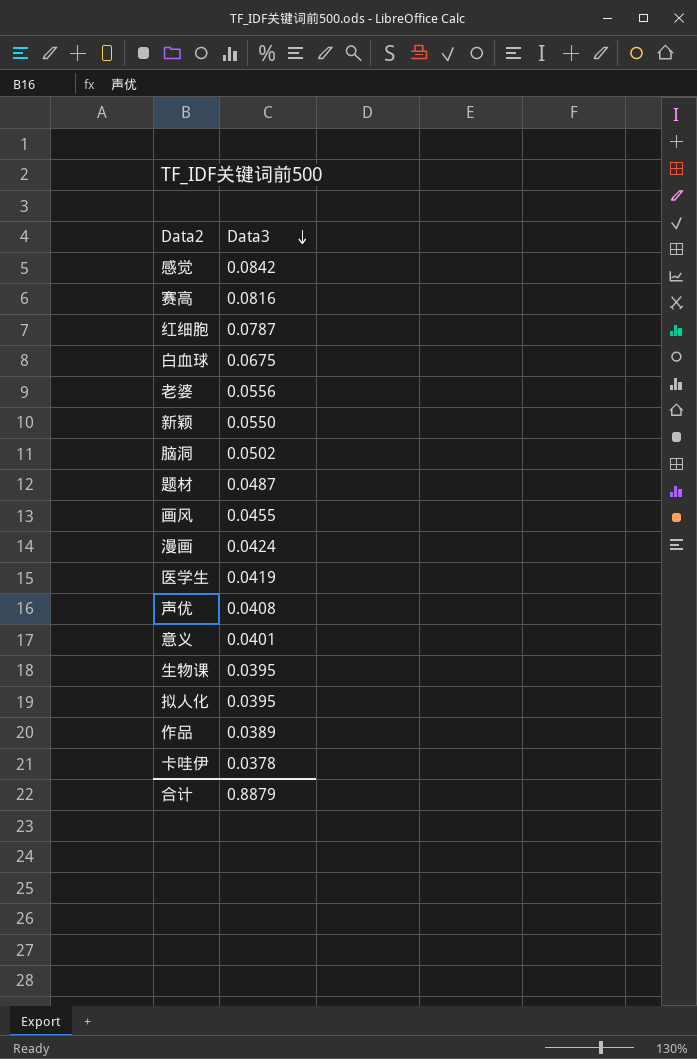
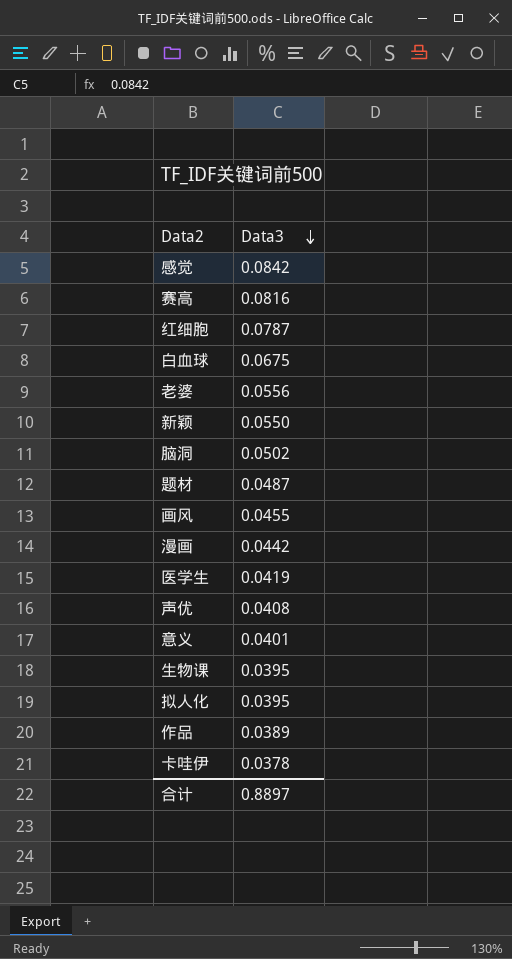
漫画 | Data3: 0.0424 -> 0.0442
合计 | Data3: 0.8879 -> 0.8897

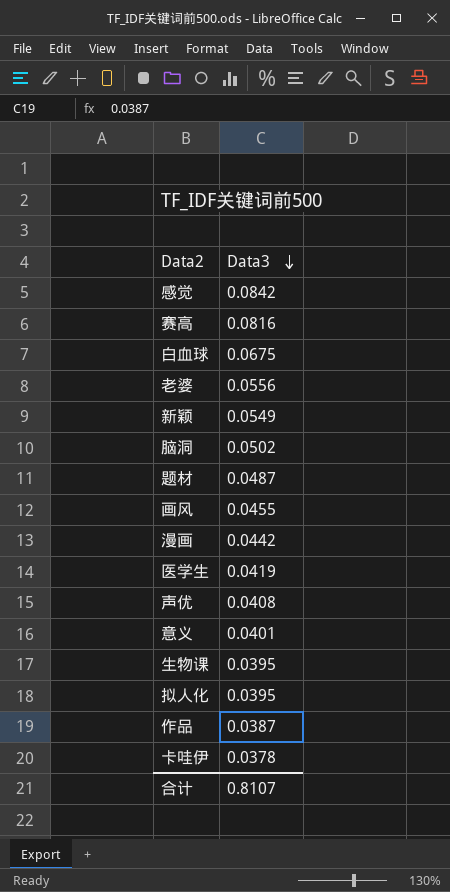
row 红细胞: 0.0787 -> none
新颖 | Data3: 0.0550 -> 0.0549
作品 | Data3: 0.0389 -> 0.0387
合计 | Data3: 0.8897 -> 0.8107

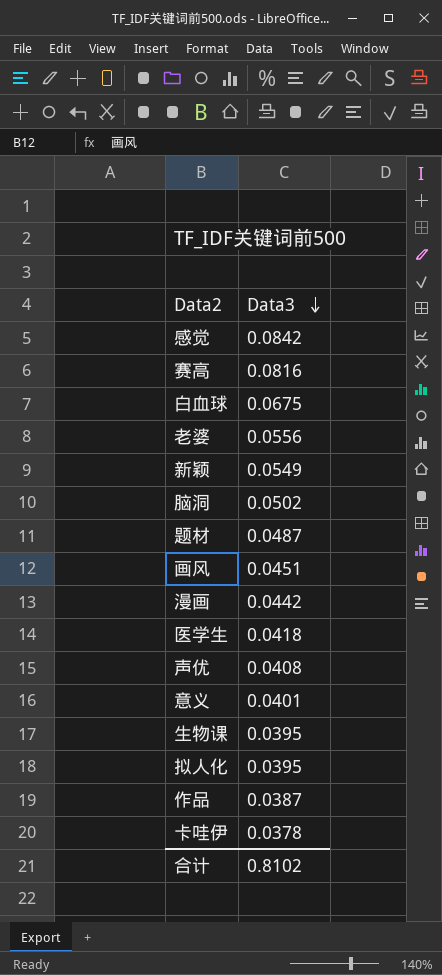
画风 | Data3: 0.0455 -> 0.0451
医学生 | Data3: 0.0419 -> 0.0418
合计 | Data3: 0.8107 -> 0.8102

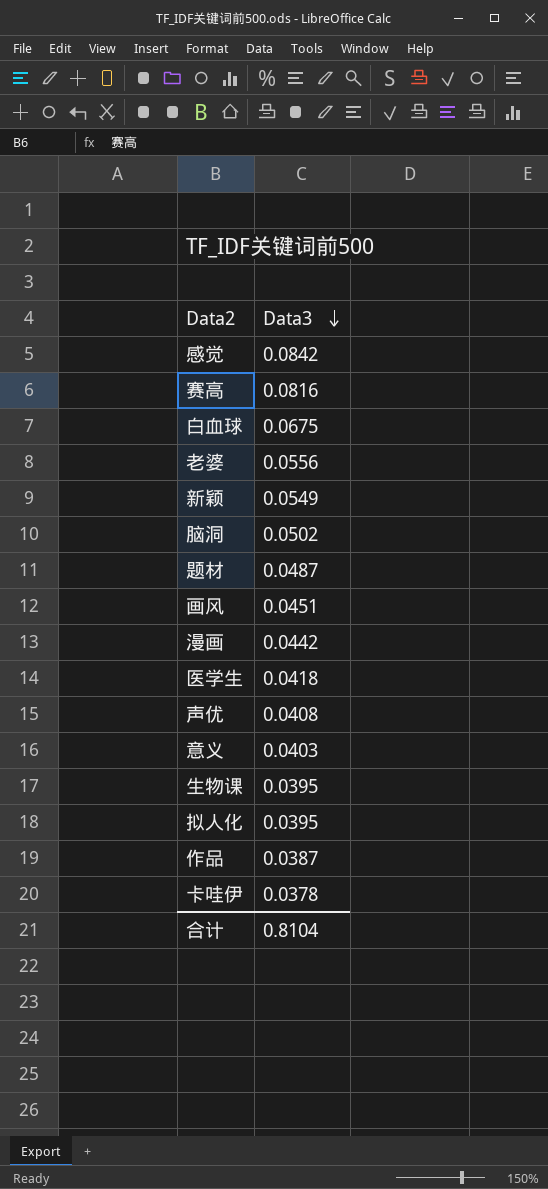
意义 | Data3: 0.0401 -> 0.0403
合计 | Data3: 0.8102 -> 0.8104

